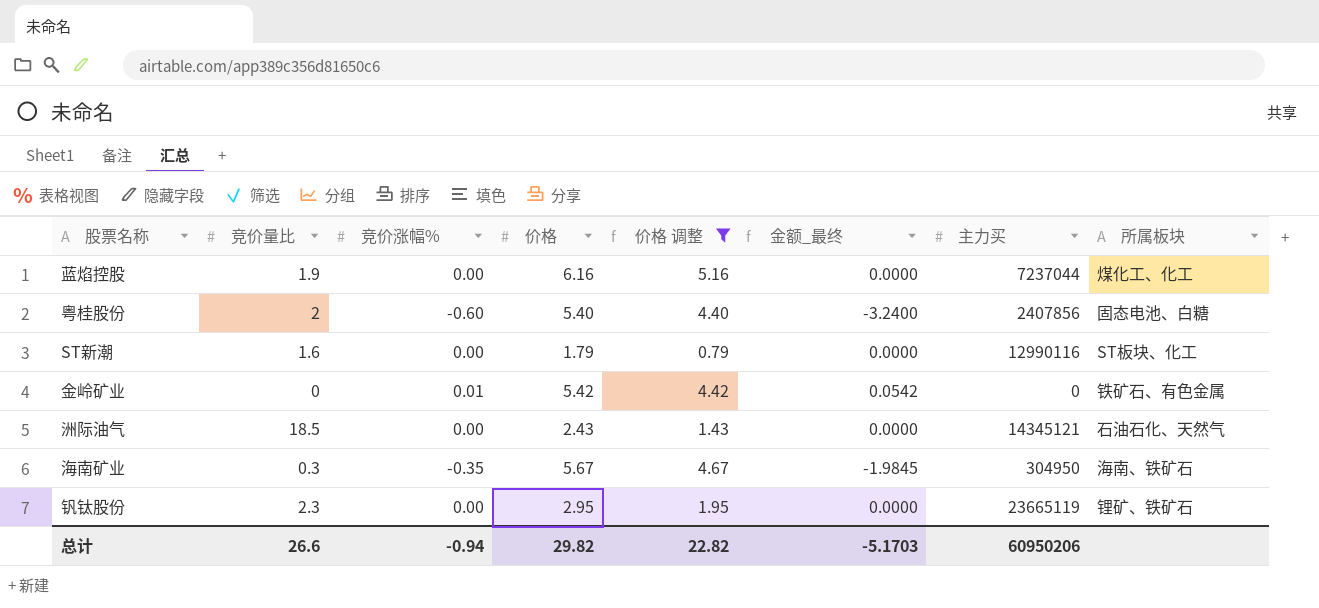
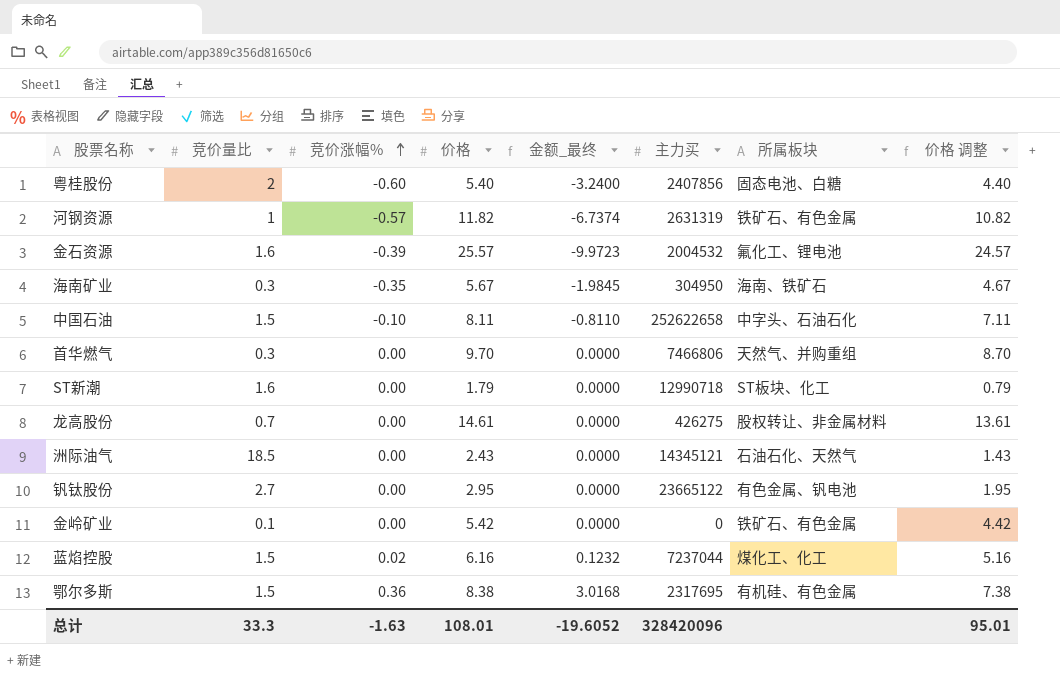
filter: 价格 调整 <= 5.16 -> none
row order: none -> 竞价涨幅% ascending
column 价格 调整 | position: 5 -> 8
ST新潮 | 主力买: 12990116 -> 12990718
钒钛股份 | 竞价量比: 2.3 -> 2.7
钒钛股份 | 主力买: 23665119 -> 23665122
钒钛股份 | 所属板块: 锂矿、铁矿石 -> 有色金属、钒电池
金岭矿业 | 竞价量比: 0 -> 0.1
金岭矿业 | 竞价涨幅%: 0.01 -> 0.00
金岭矿业 | 金额_最终: 0.0542 -> 0.0000
蓝焰控股 | 竞价量比: 1.9 -> 1.5
蓝焰控股 | 竞价涨幅%: 0.00 -> 0.02
蓝焰控股 | 金额_最终: 0.0000 -> 0.1232
总计 | 竞价量比: 26.6 -> 33.3
总计 | 竞价涨幅%: -0.94 -> -1.63
总计 | 价格: 29.82 -> 108.01
总计 | 金额_最终: -5.1703 -> -19.6052
总计 | 主力买: 60950206 -> 328420096
总计 | 价格 调整: 22.82 -> 95.01

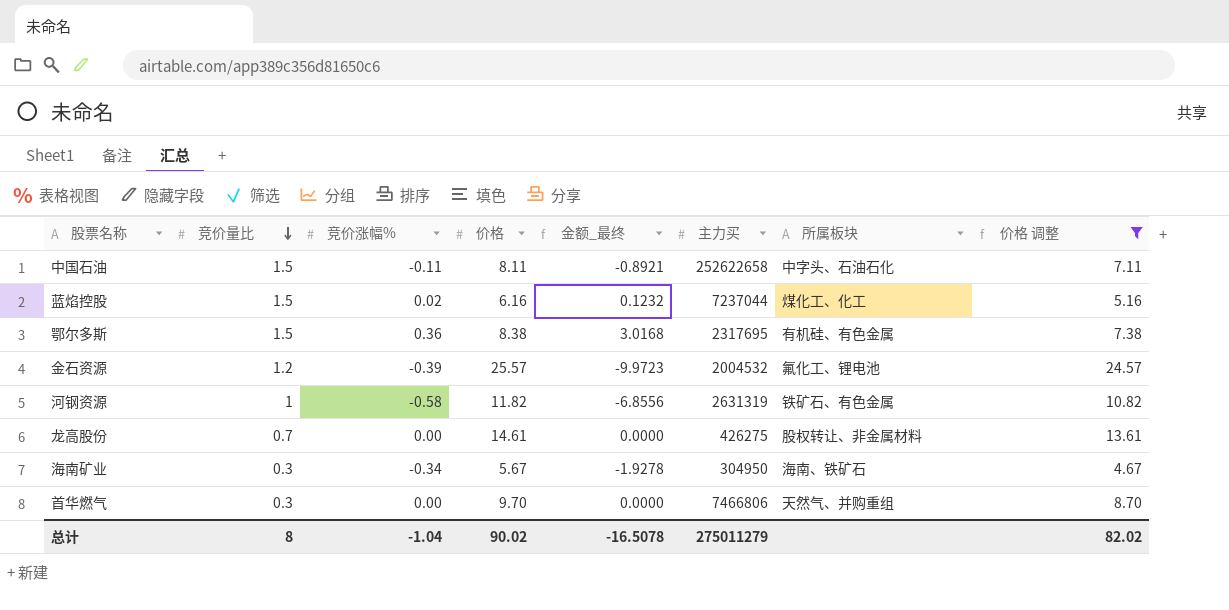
filter: none -> 价格 调整 >= 4.67
row order: 竞价涨幅% ascending -> 竞价量比 descending
中国石油 | 竞价涨幅%: -0.10 -> -0.11
中国石油 | 金额_最终: -0.8110 -> -0.8921
金石资源 | 竞价量比: 1.6 -> 1.2
河钢资源 | 竞价涨幅%: -0.57 -> -0.58
河钢资源 | 金额_最终: -6.7374 -> -6.8556
海南矿业 | 竞价涨幅%: -0.35 -> -0.34
海南矿业 | 金额_最终: -1.9845 -> -1.9278
总计 | 竞价量比: 33.3 -> 8
总计 | 竞价涨幅%: -1.63 -> -1.04
总计 | 价格: 108.01 -> 90.02
总计 | 金额_最终: -19.6052 -> -16.5078
总计 | 主力买: 328420096 -> 275011279
总计 | 价格 调整: 95.01 -> 82.02

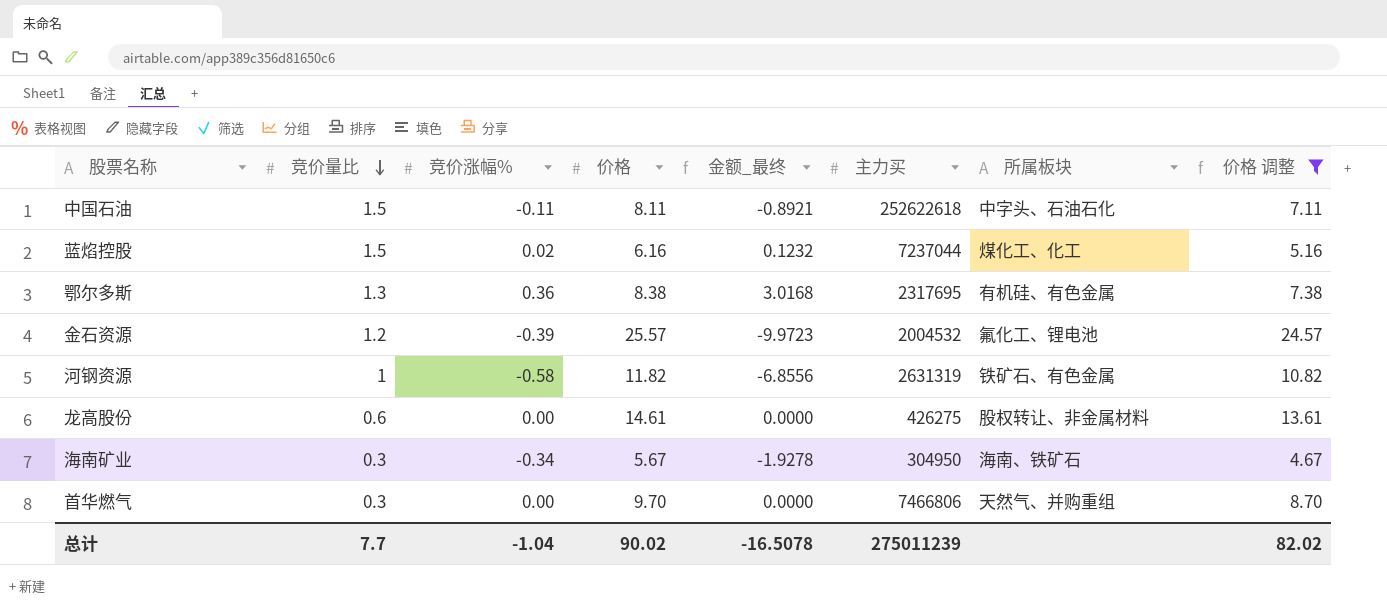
中国石油 | 主力买: 252622658 -> 252622618
鄂尔多斯 | 竞价量比: 1.5 -> 1.3
龙高股份 | 竞价量比: 0.7 -> 0.6
总计 | 竞价量比: 8 -> 7.7
总计 | 主力买: 275011279 -> 275011239

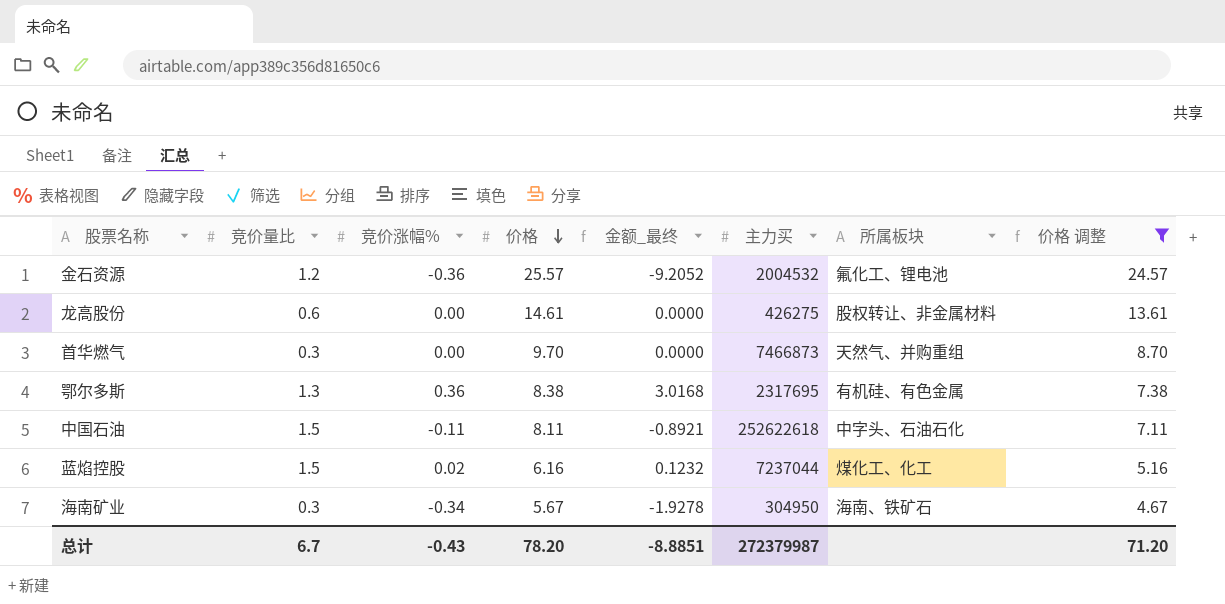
row order: 竞价量比 descending -> 价格 descending
row 河钢资源: 1 | -0.58 | 11.82 | -6.8556 | 2631319 | 铁矿石、有色金属 | 10.82 -> none
金石资源 | 竞价涨幅%: -0.39 -> -0.36
金石资源 | 金额_最终: -9.9723 -> -9.2052
首华燃气 | 主力买: 7466806 -> 7466873
总计 | 竞价量比: 7.7 -> 6.7
总计 | 竞价涨幅%: -1.04 -> -0.43
总计 | 价格: 90.02 -> 78.20
总计 | 金额_最终: -16.5078 -> -8.8851
总计 | 主力买: 275011239 -> 272379987
总计 | 价格 调整: 82.02 -> 71.20

